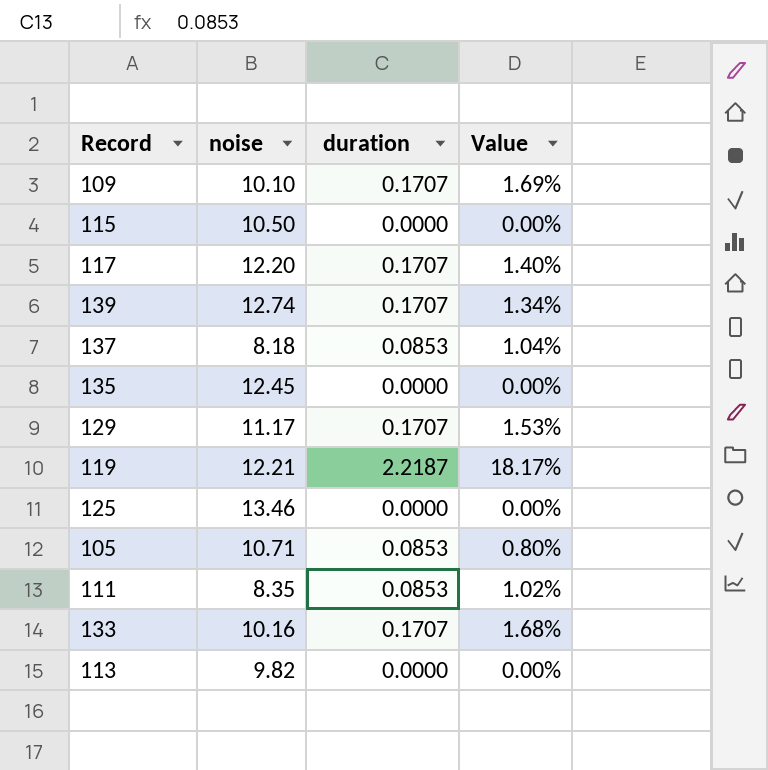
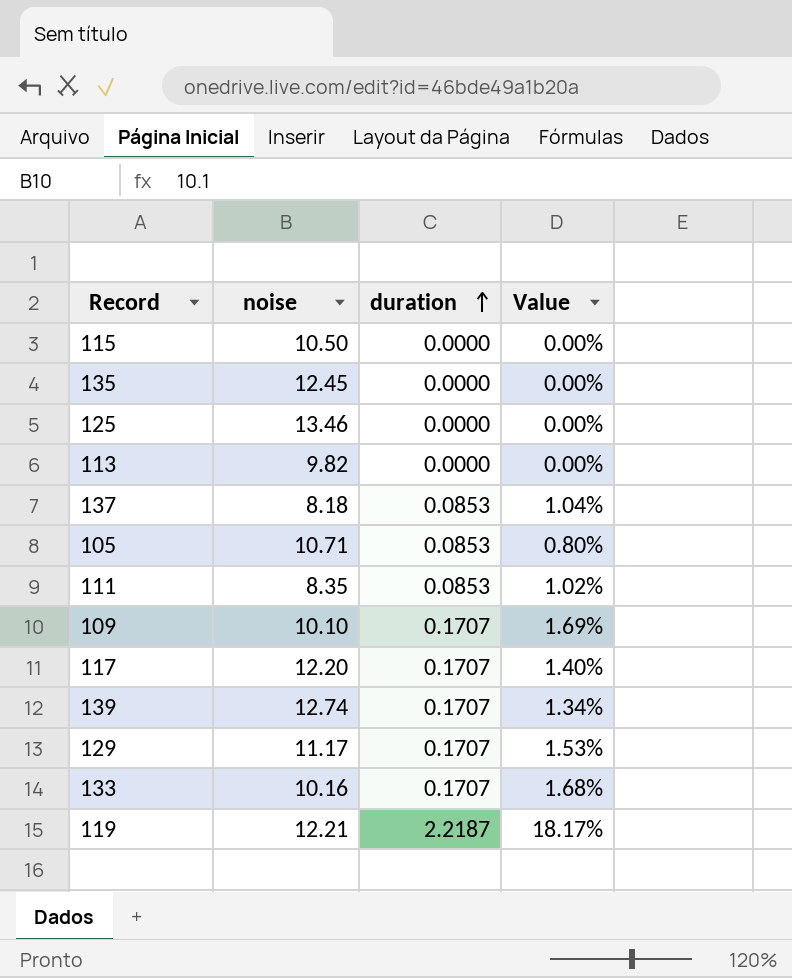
row order: none -> duration ascending

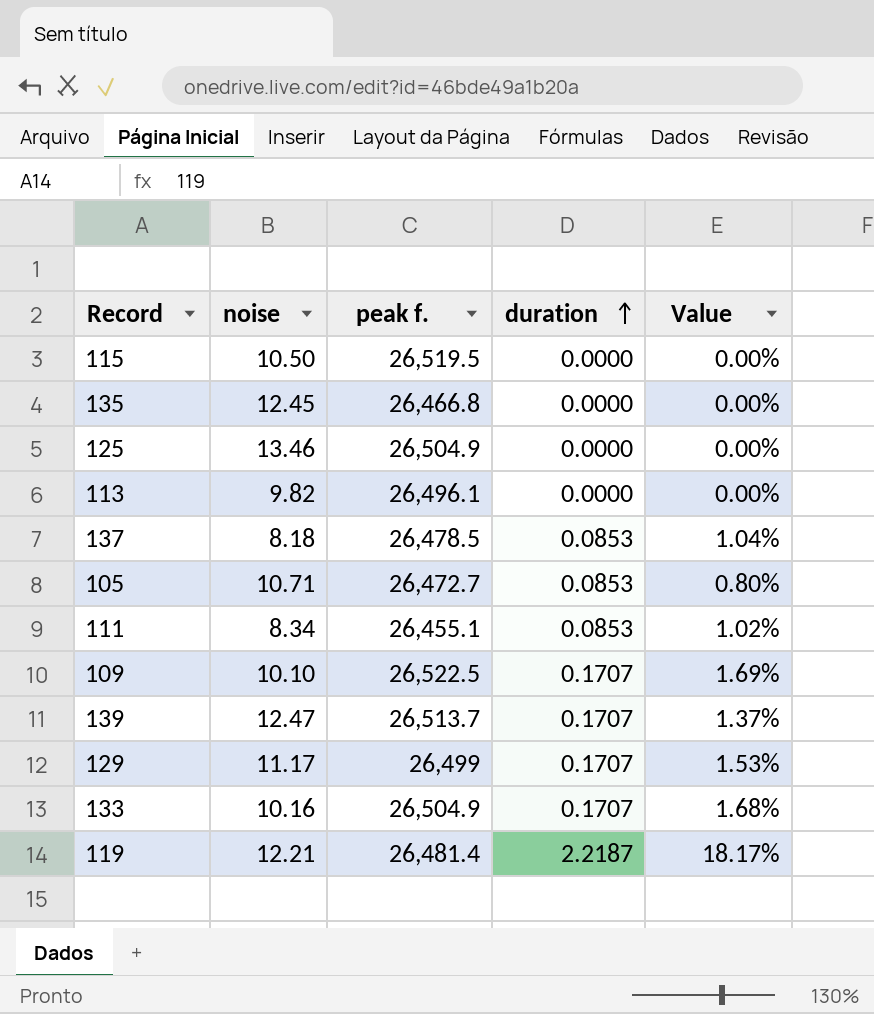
column peak f. | position: none -> 3
row 117: 12.20 | 0.1707 | 1.40% -> none
111 | noise: 8.35 -> 8.34
139 | noise: 12.74 -> 12.47
139 | Value: 1.34% -> 1.37%

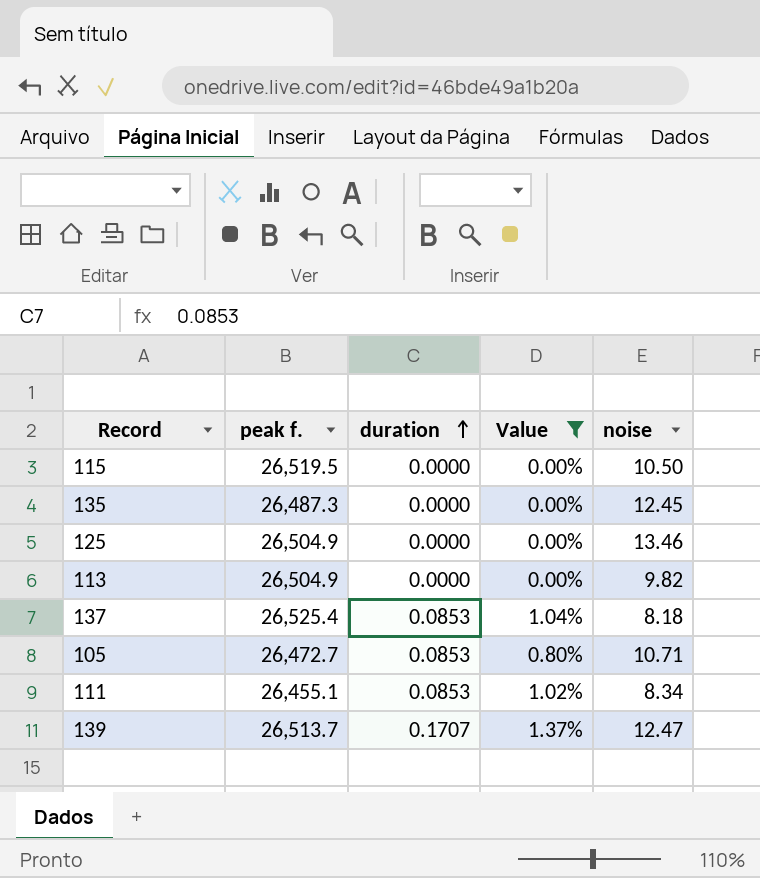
filter: none -> Value <= 1.37%
column noise | position: 2 -> 5
135 | peak f.: 26,466.8 -> 26,487.3
113 | peak f.: 26,496.1 -> 26,504.9
137 | peak f.: 26,478.5 -> 26,525.4

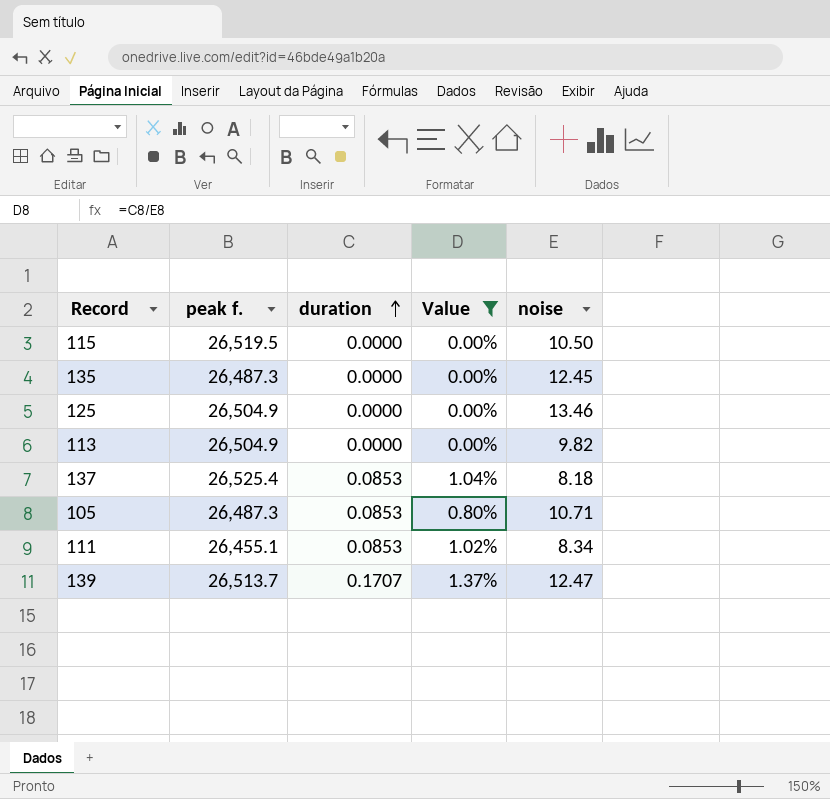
105 | peak f.: 26,472.7 -> 26,487.3

